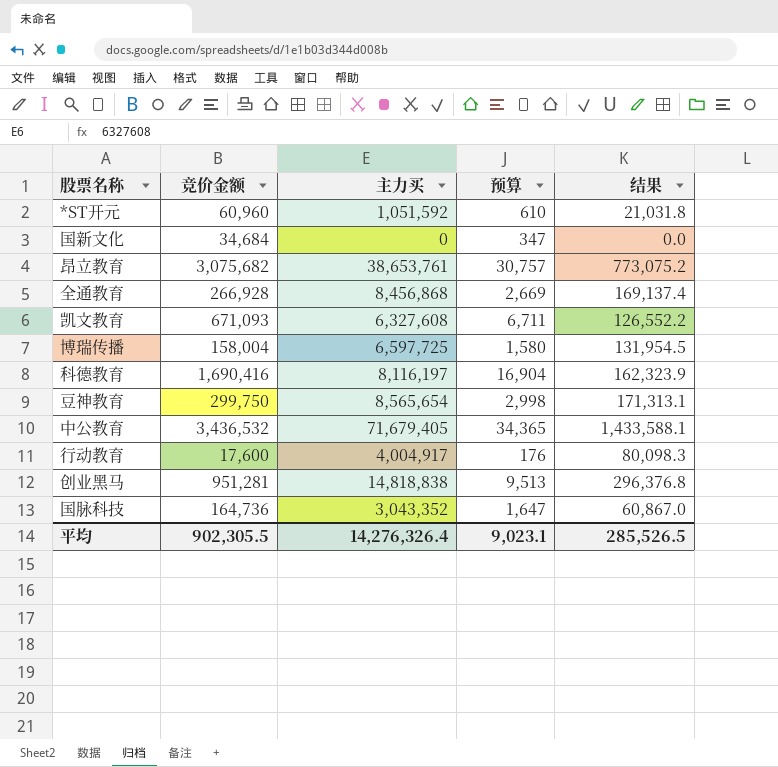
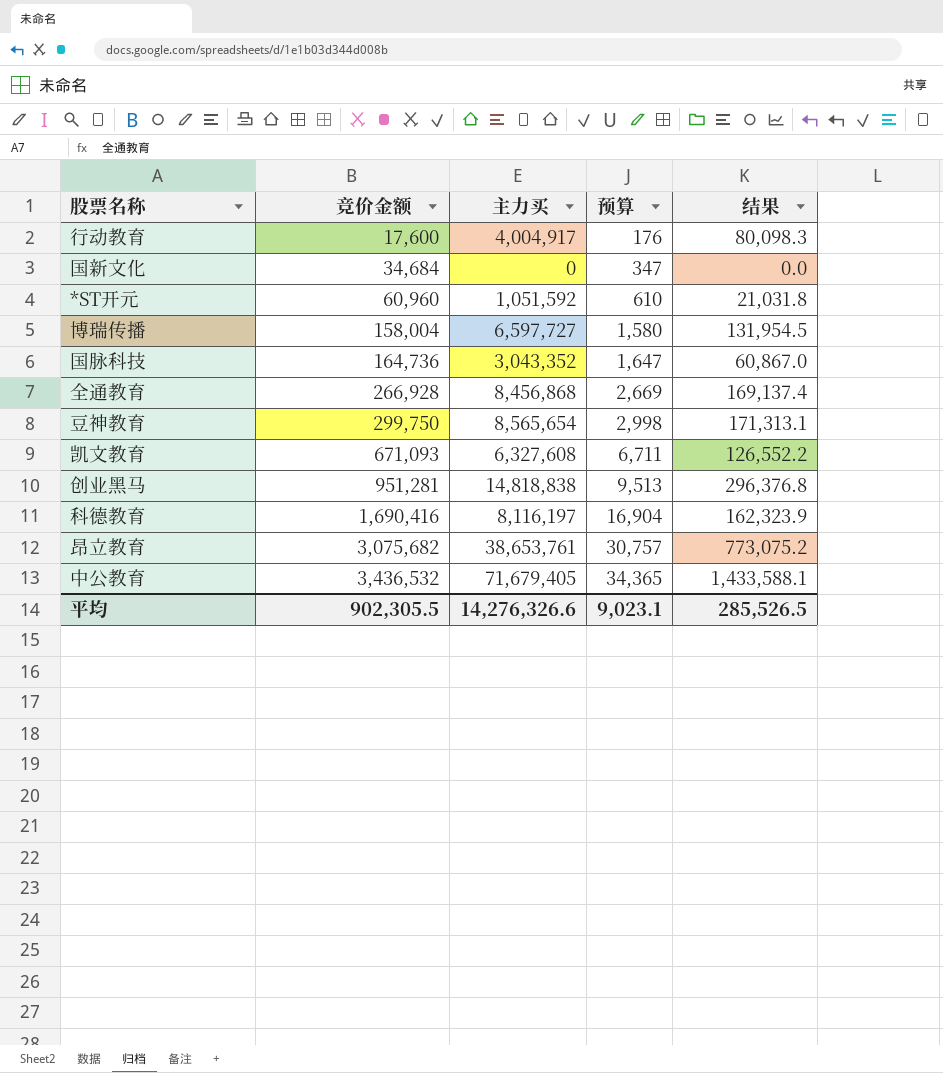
row order: none -> 竞价金额 ascending
博瑞传播 | 主力买: 6,597,725 -> 6,597,727
平均 | 主力买: 14,276,326.4 -> 14,276,326.6

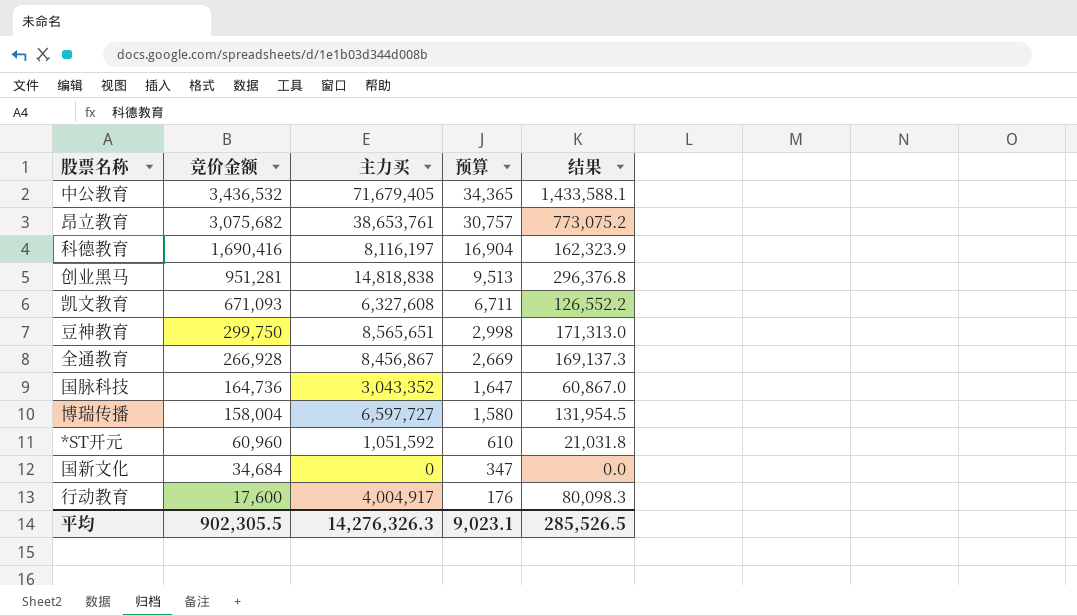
row order: 竞价金额 ascending -> 竞价金额 descending
豆神教育 | 主力买: 8,565,654 -> 8,565,651
豆神教育 | 结果: 171,313.1 -> 171,313.0
全通教育 | 主力买: 8,456,868 -> 8,456,867
全通教育 | 结果: 169,137.4 -> 169,137.3
平均 | 主力买: 14,276,326.6 -> 14,276,326.3

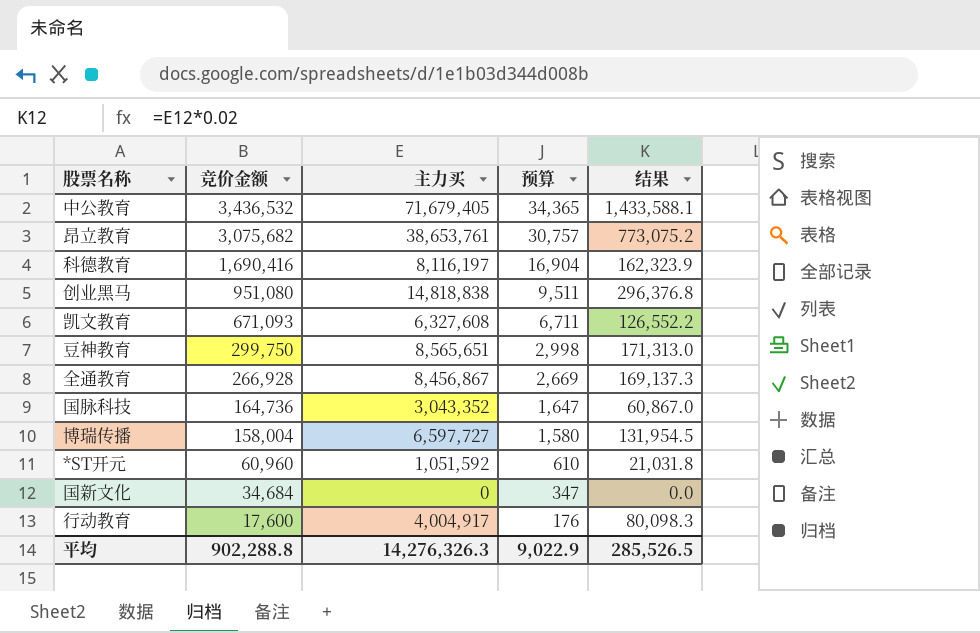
创业黑马 | 竞价金额: 951,281 -> 951,080
创业黑马 | 预算: 9,513 -> 9,511
平均 | 竞价金额: 902,305.5 -> 902,288.8
平均 | 预算: 9,023.1 -> 9,022.9

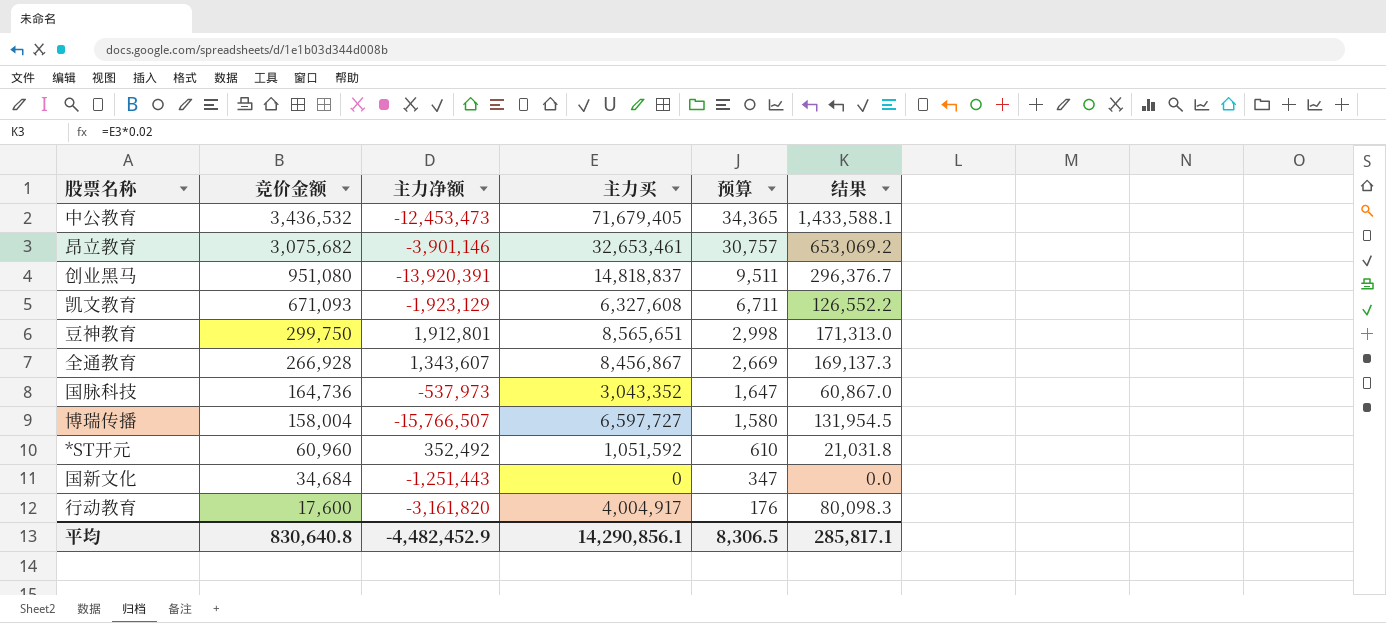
column 主力净额 | position: none -> 3
row 科德教育: 1,690,416 | 8,116,197 | 16,904 | 162,323.9 -> none
昂立教育 | 主力买: 38,653,761 -> 32,653,461
昂立教育 | 结果: 773,075.2 -> 653,069.2
创业黑马 | 主力买: 14,818,838 -> 14,818,837
创业黑马 | 结果: 296,376.8 -> 296,376.7
平均 | 竞价金额: 902,288.8 -> 830,640.8
平均 | 主力买: 14,276,326.3 -> 14,290,856.1
平均 | 预算: 9,022.9 -> 8,306.5
平均 | 结果: 285,526.5 -> 285,817.1

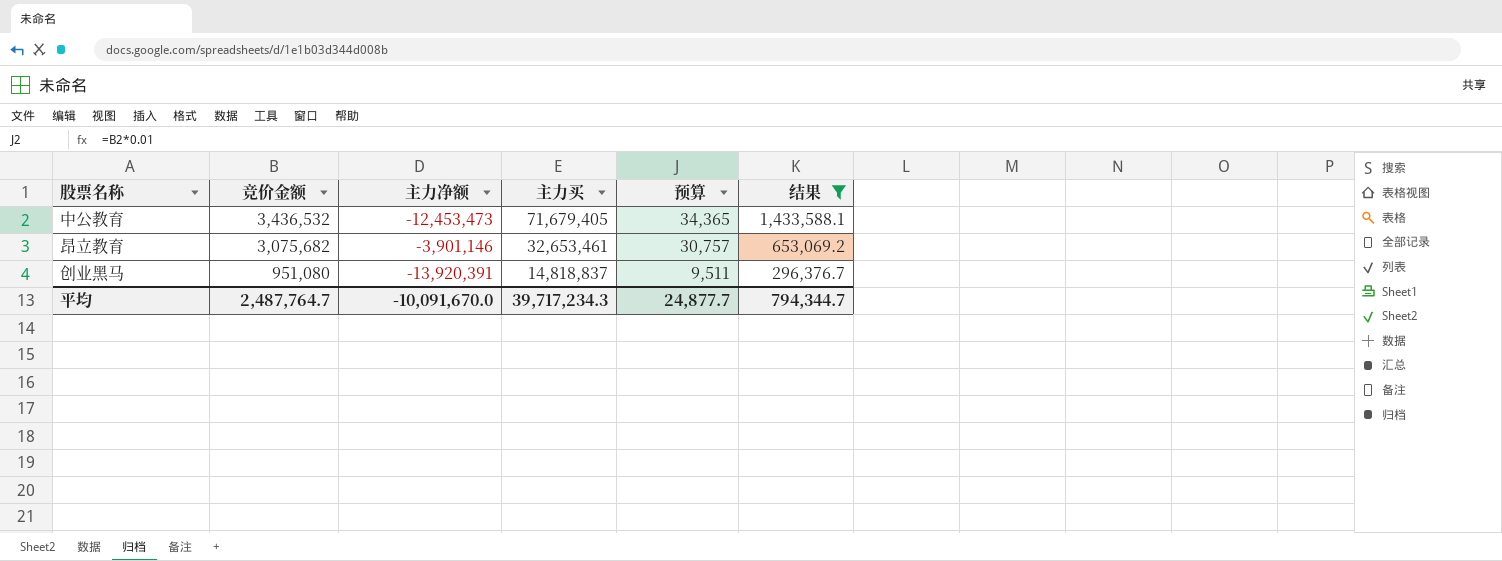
filter: none -> 结果 >= 296,376.7
平均 | 竞价金额: 830,640.8 -> 2,487,764.7
平均 | 主力净额: -4,482,452.9 -> -10,091,670.0
平均 | 主力买: 14,290,856.1 -> 39,717,234.3
平均 | 预算: 8,306.5 -> 24,877.7
平均 | 结果: 285,817.1 -> 794,344.7

